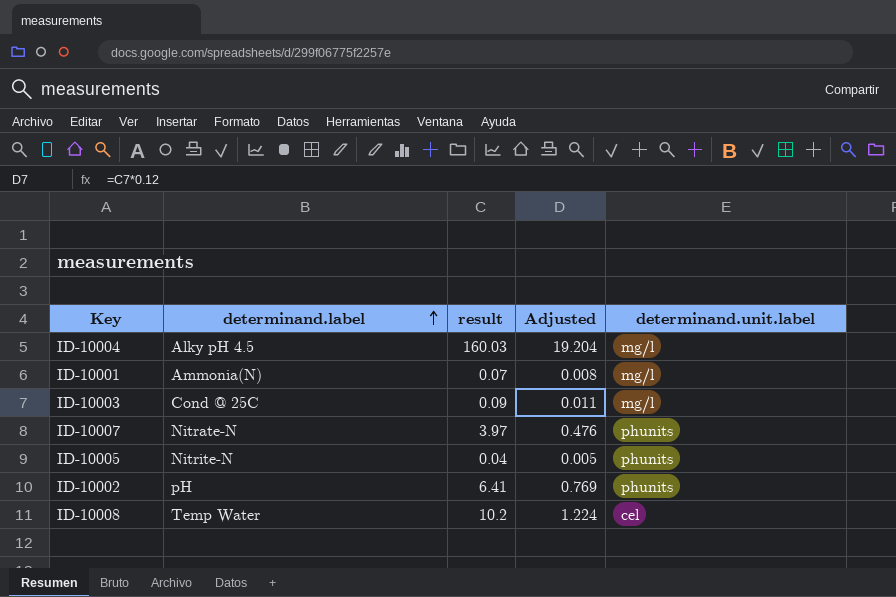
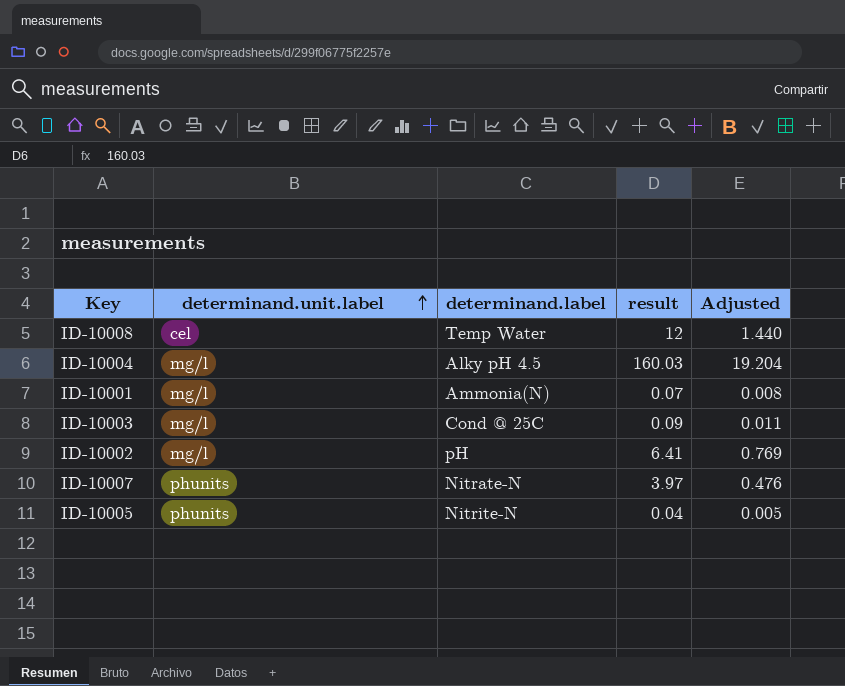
row order: determinand.label ascending -> determinand.unit.label ascending
column determinand.unit.label | position: 5 -> 2
ID-10008 | result: 10.2 -> 12
ID-10008 | Adjusted: 1.224 -> 1.440
ID-10002 | determinand.unit.label: phunits -> mg/l

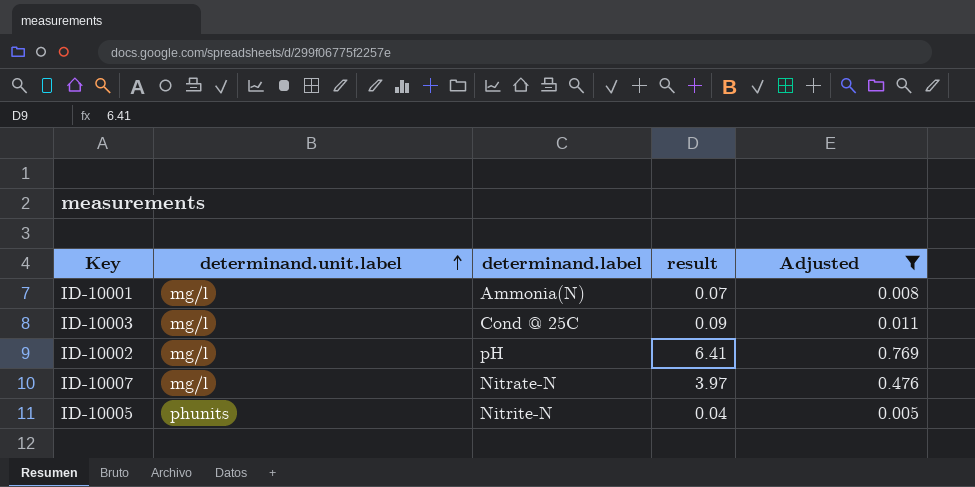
filter: none -> Adjusted <= 0.769
ID-10007 | determinand.unit.label: phunits -> mg/l

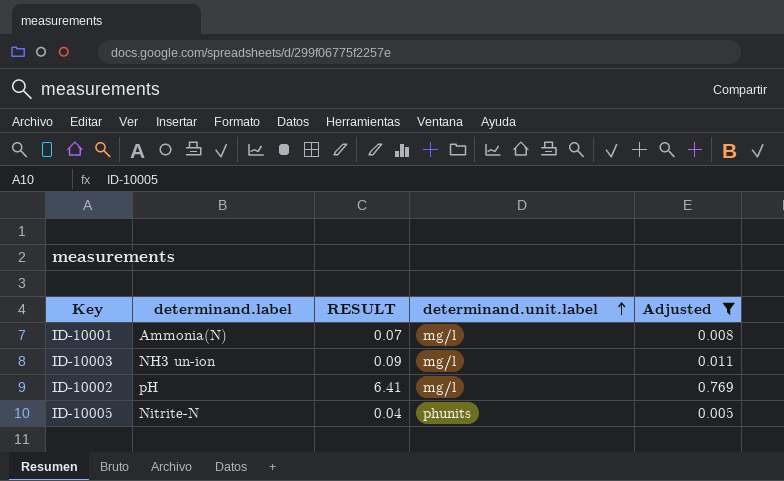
column name: result -> RESULT
column determinand.unit.label | position: 2 -> 4
row ID-10007: mg/l | Nitrate-N | 3.97 | 0.476 -> none
ID-10003 | determinand.label: Cond @ 25C -> NH3 un-ion

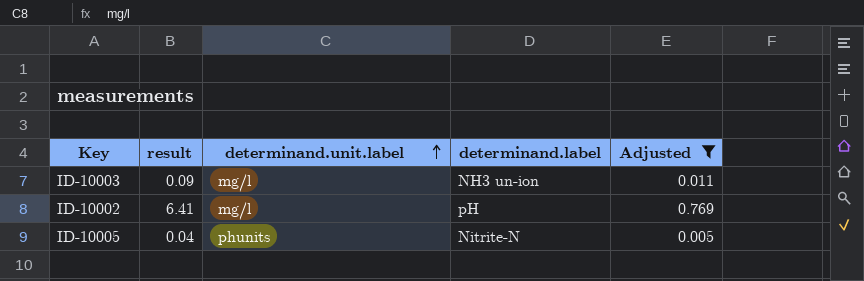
column name: RESULT -> result
column determinand.label | position: 2 -> 4
row ID-10001: Ammonia(N) | 0.07 | mg/l | 0.008 -> none

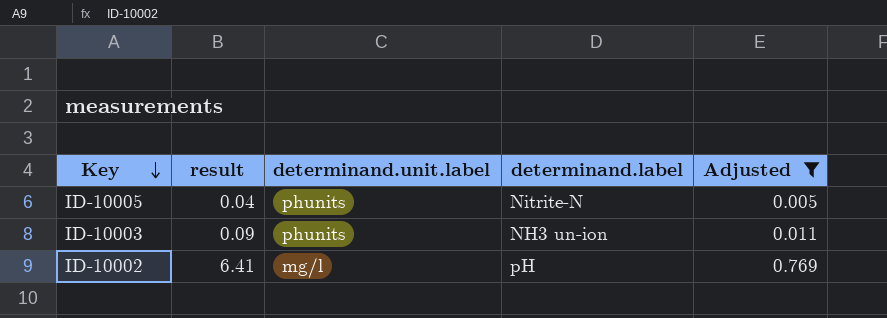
row order: determinand.unit.label ascending -> Key descending
ID-10003 | determinand.unit.label: mg/l -> phunits

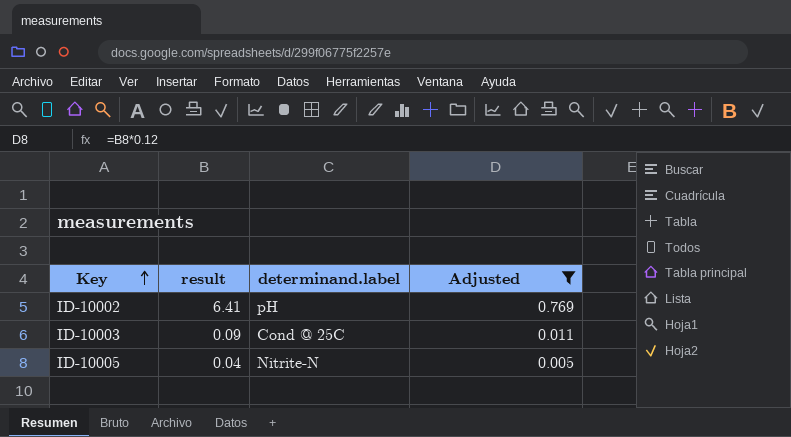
row order: Key descending -> Key ascending
column determinand.unit.label | position: 3 -> none
ID-10003 | determinand.label: NH3 un-ion -> Cond @ 25C

